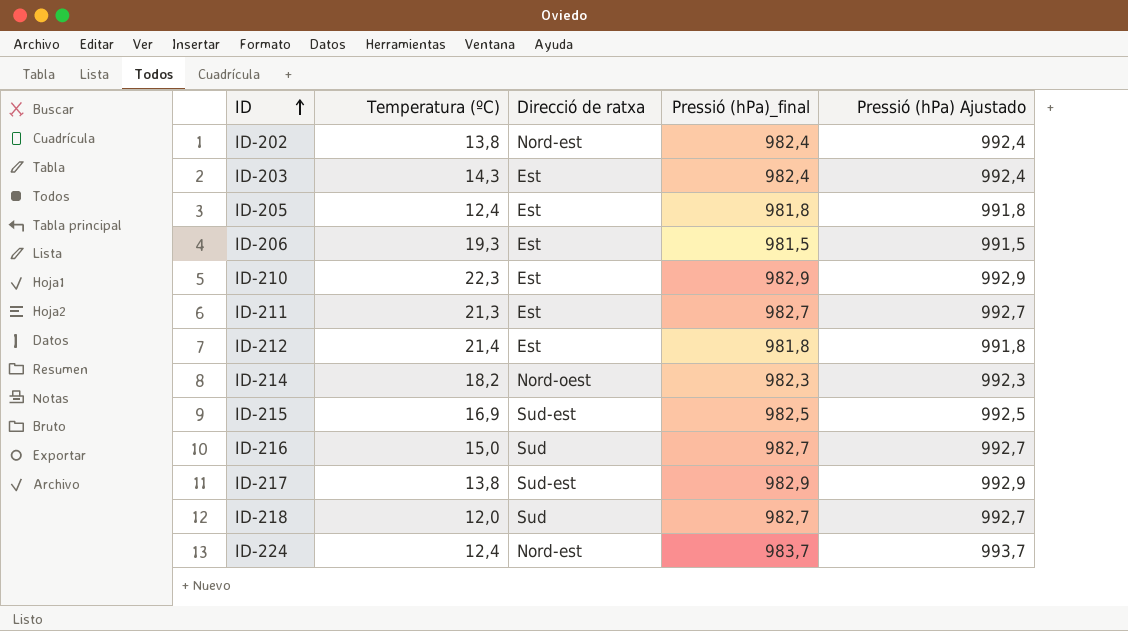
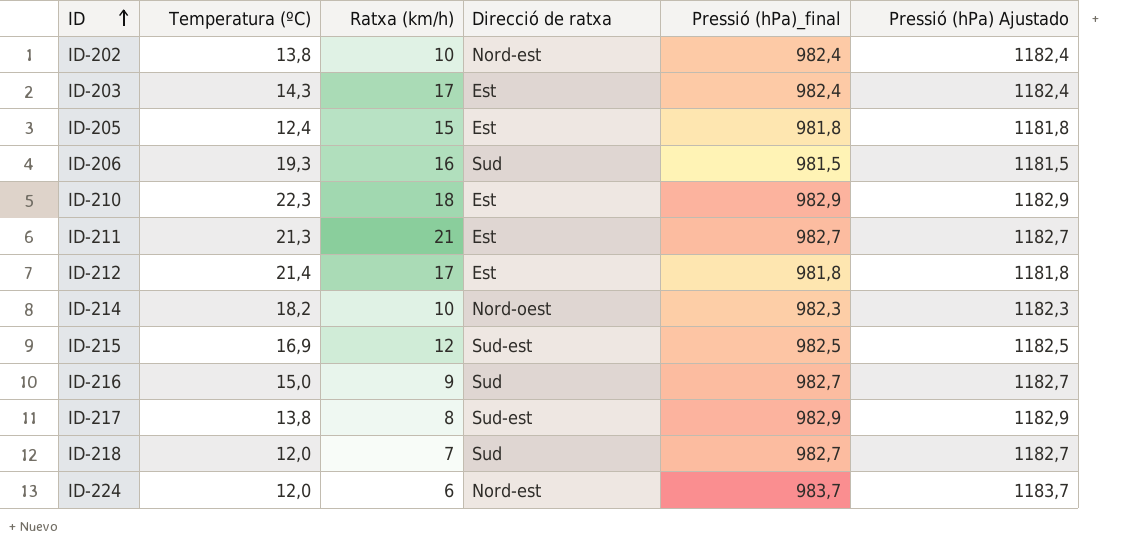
column Ratxa (km/h) | position: none -> 3
column Pressió (hPa) Ajustado | formula: [Pressió (hPa)_final] + 10 -> [Pressió (hPa)_final] + 200
ID-206 | Direcció de ratxa: Est -> Sud
ID-224 | Temperatura (ºC): 12,4 -> 12,0

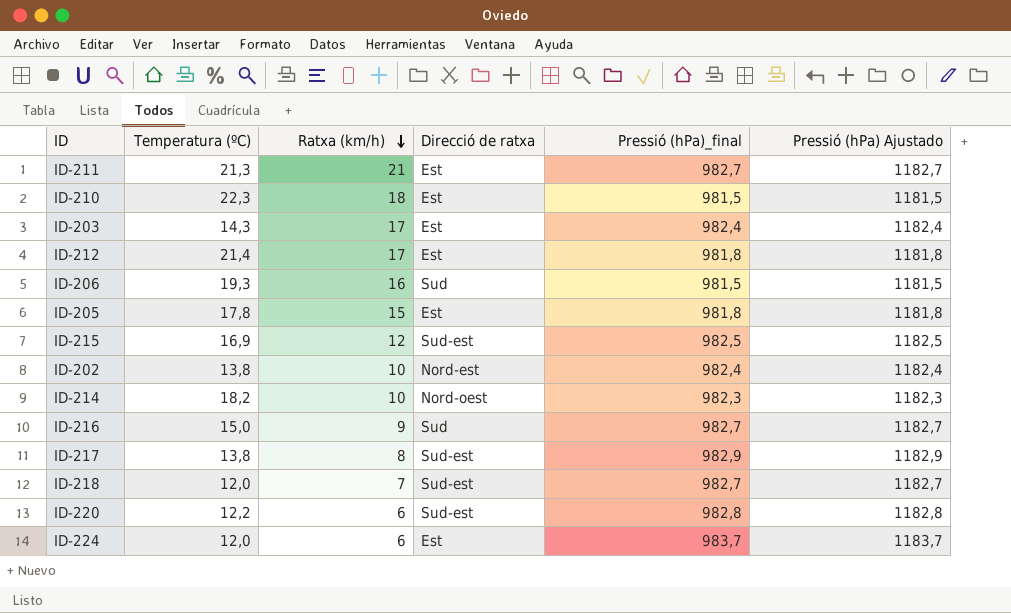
row order: ID ascending -> Ratxa (km/h) descending
ID-210 | Pressió (hPa)_final: 982,9 -> 981,5
ID-210 | Pressió (hPa) Ajustado: 1182,9 -> 1181,5
ID-205 | Temperatura (ºC): 12,4 -> 17,8
ID-218 | Direcció de ratxa: Sud -> Sud-est
row ID-220: none -> 12,2 | 6 | Sud-est | 982,8 | 1182,8
ID-224 | Direcció de ratxa: Nord-est -> Est

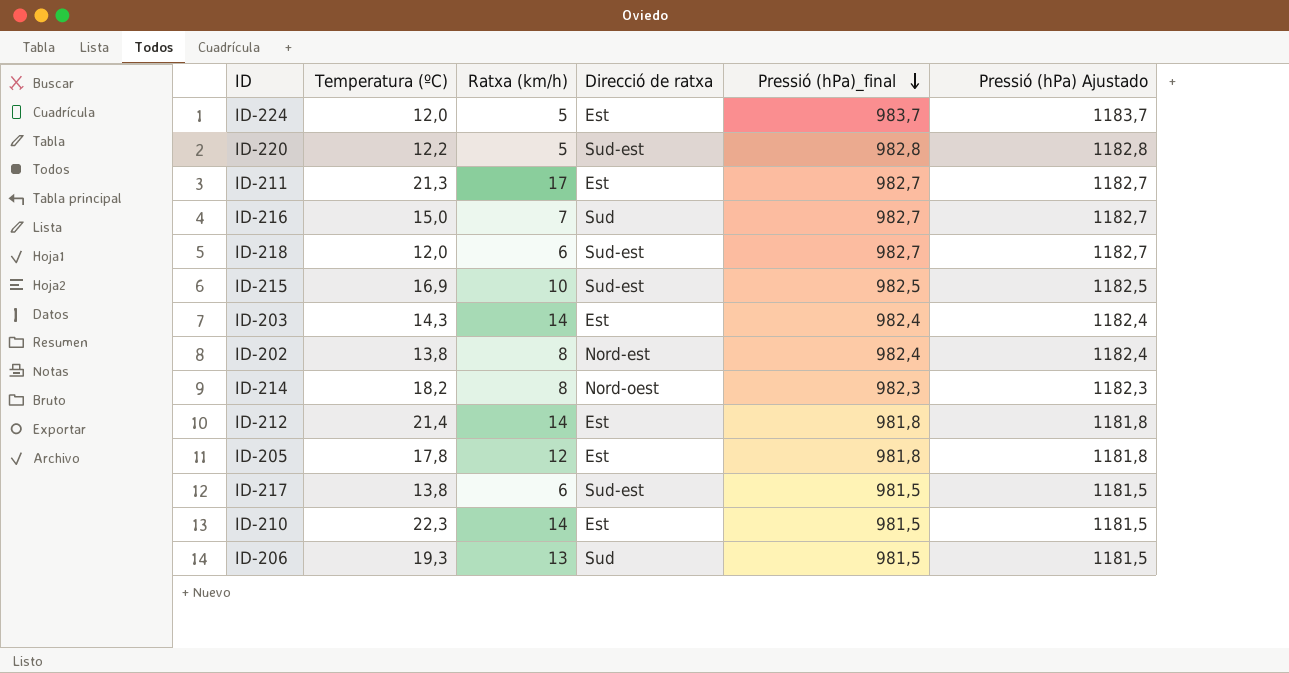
row order: Ratxa (km/h) descending -> Pressió (hPa)_final descending
ID-224 | Ratxa (km/h): 6 -> 5
ID-220 | Ratxa (km/h): 6 -> 5
ID-211 | Ratxa (km/h): 21 -> 17
ID-216 | Ratxa (km/h): 9 -> 7
ID-218 | Ratxa (km/h): 7 -> 6
ID-215 | Ratxa (km/h): 12 -> 10
ID-203 | Ratxa (km/h): 17 -> 14
ID-202 | Ratxa (km/h): 10 -> 8
ID-214 | Ratxa (km/h): 10 -> 8
ID-212 | Ratxa (km/h): 17 -> 14
ID-205 | Ratxa (km/h): 15 -> 12
ID-217 | Ratxa (km/h): 8 -> 6
ID-217 | Pressió (hPa)_final: 982,9 -> 981,5
ID-217 | Pressió (hPa) Ajustado: 1182,9 -> 1181,5
ID-210 | Ratxa (km/h): 18 -> 14
ID-206 | Ratxa (km/h): 16 -> 13

